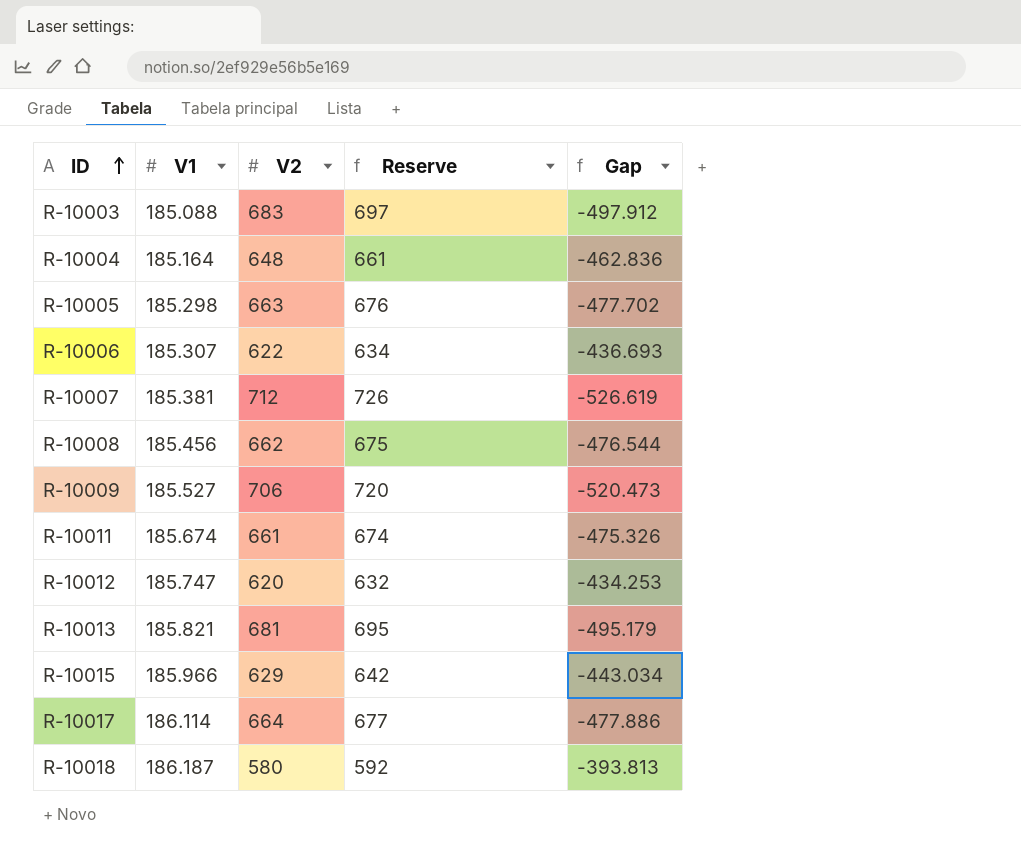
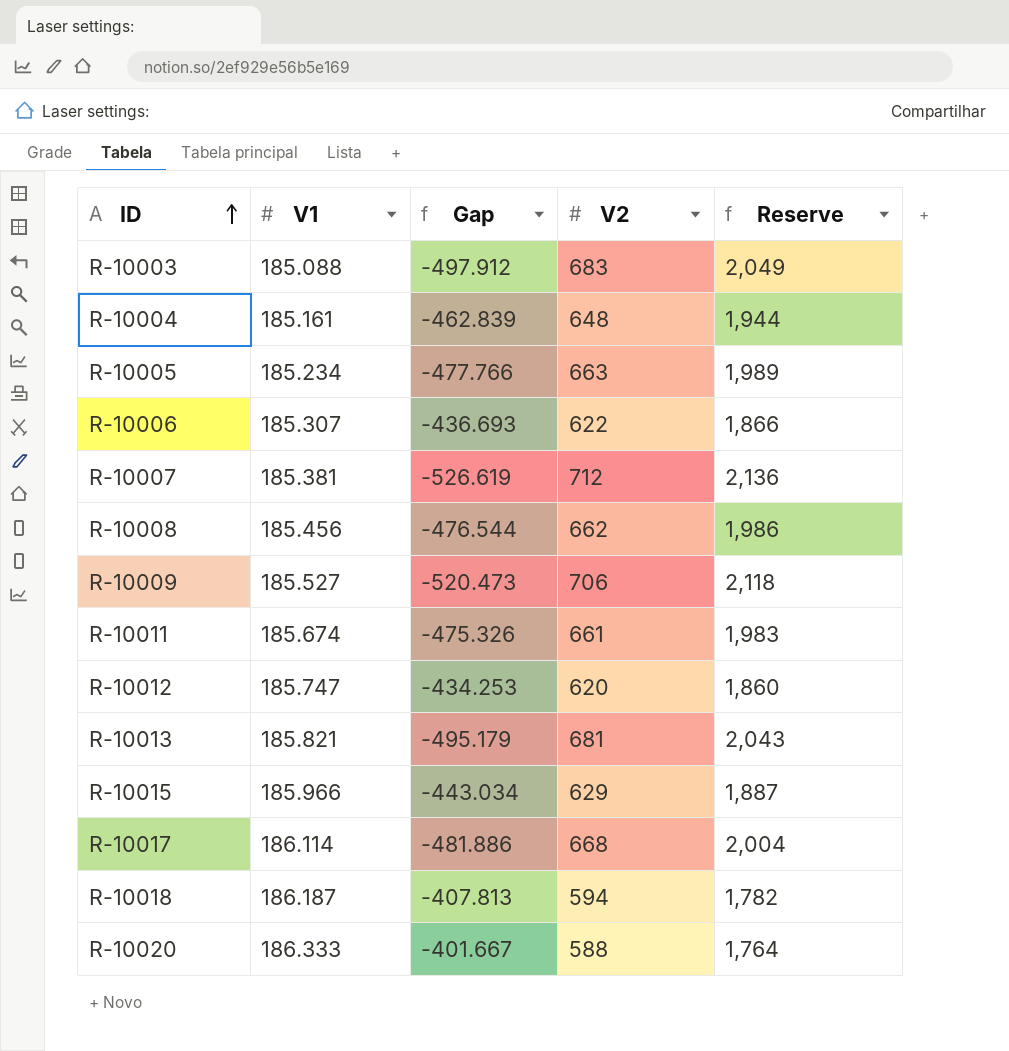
column Gap | position: 5 -> 3
column Reserve | formula: [V2] * 1.02 -> [V2] * 3
R-10004 | V1: 185.164 -> 185.161
R-10004 | Gap: -462.836 -> -462.839
R-10005 | V1: 185.298 -> 185.234
R-10005 | Gap: -477.702 -> -477.766
R-10017 | Gap: -477.886 -> -481.886
R-10017 | V2: 664 -> 668
R-10018 | Gap: -393.813 -> -407.813
R-10018 | V2: 580 -> 594
row R-10020: none -> 186.333 | -401.667 | 588 | 1,764

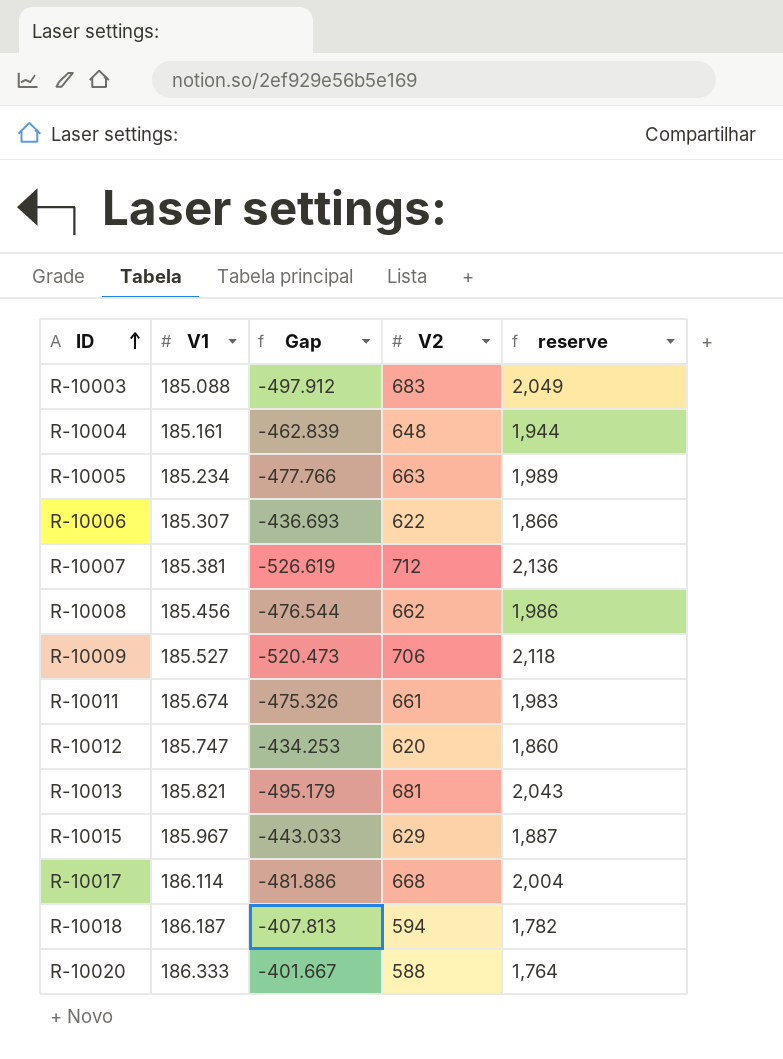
column name: Reserve -> reserve
R-10015 | V1: 185.966 -> 185.967
R-10015 | Gap: -443.034 -> -443.033

